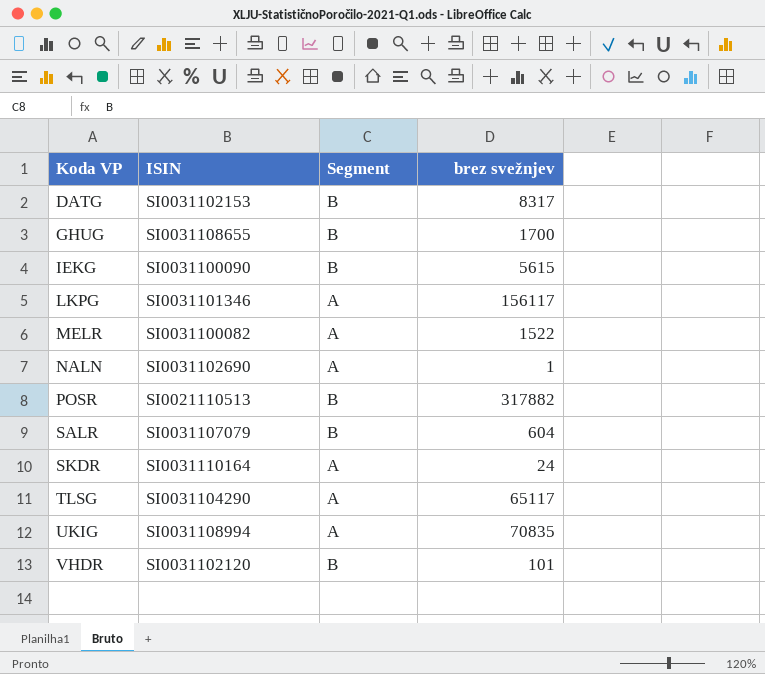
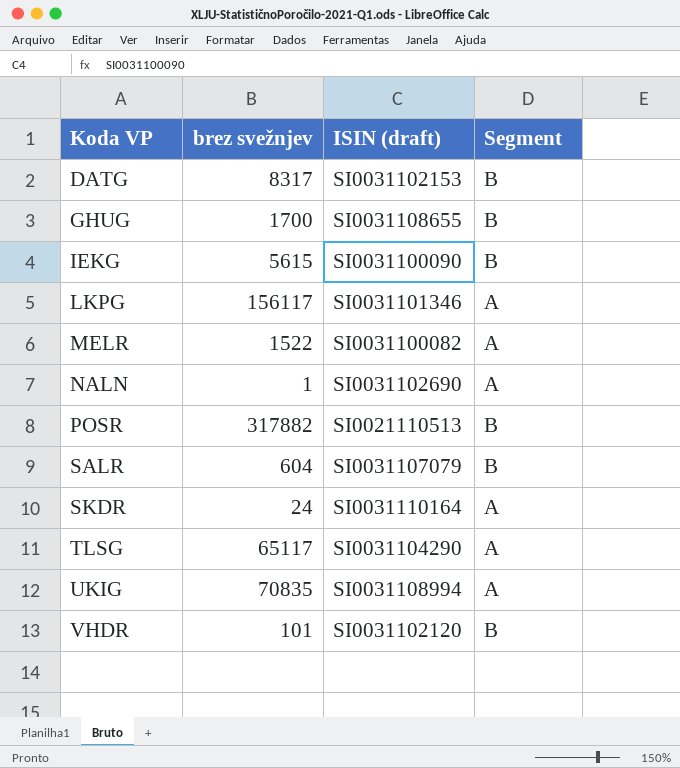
column brez svežnjev | position: 4 -> 2
column name: ISIN -> ISIN (draft)

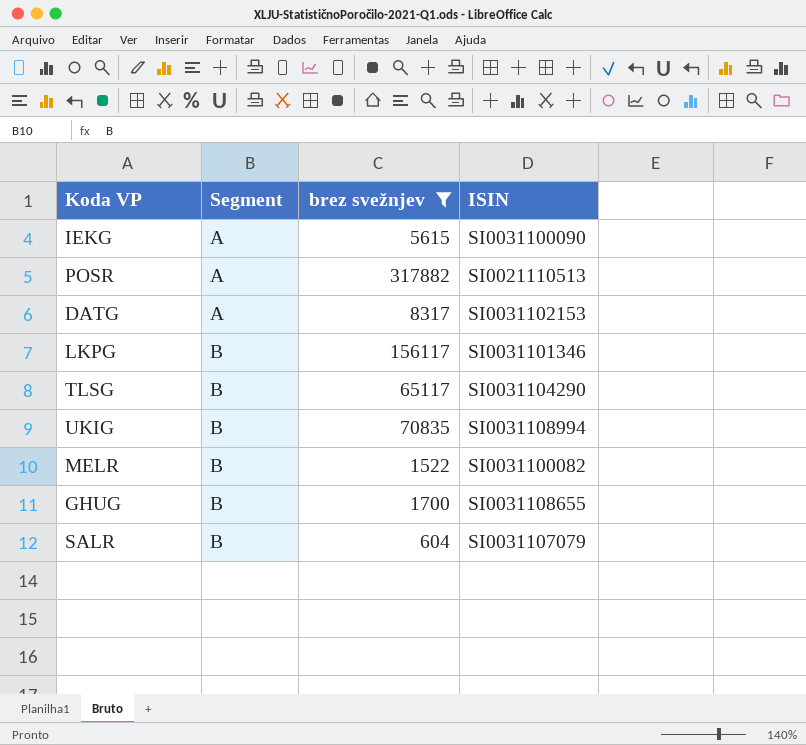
filter: none -> brez svežnjev >= 604
row order: Koda VP ascending -> Segment ascending
column Segment | position: 4 -> 2
column name: ISIN (draft) -> ISIN
IEKG | Segment: B -> A
POSR | Segment: B -> A
DATG | Segment: B -> A
LKPG | Segment: A -> B
TLSG | Segment: A -> B
UKIG | Segment: A -> B
MELR | Segment: A -> B

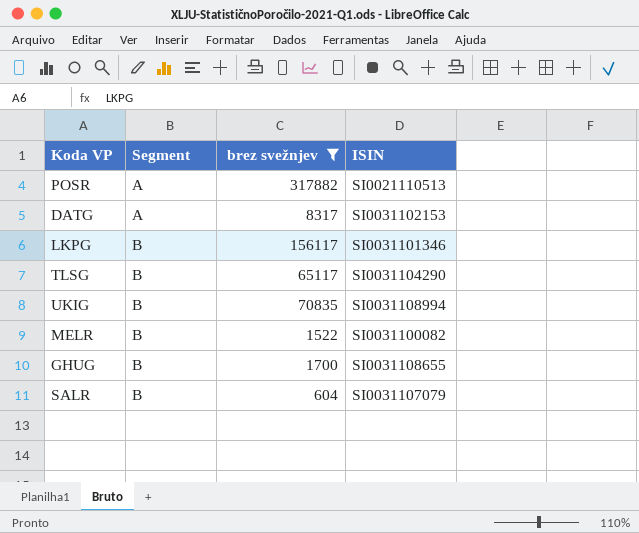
row IEKG: A | 5615 | SI0031100090 -> none

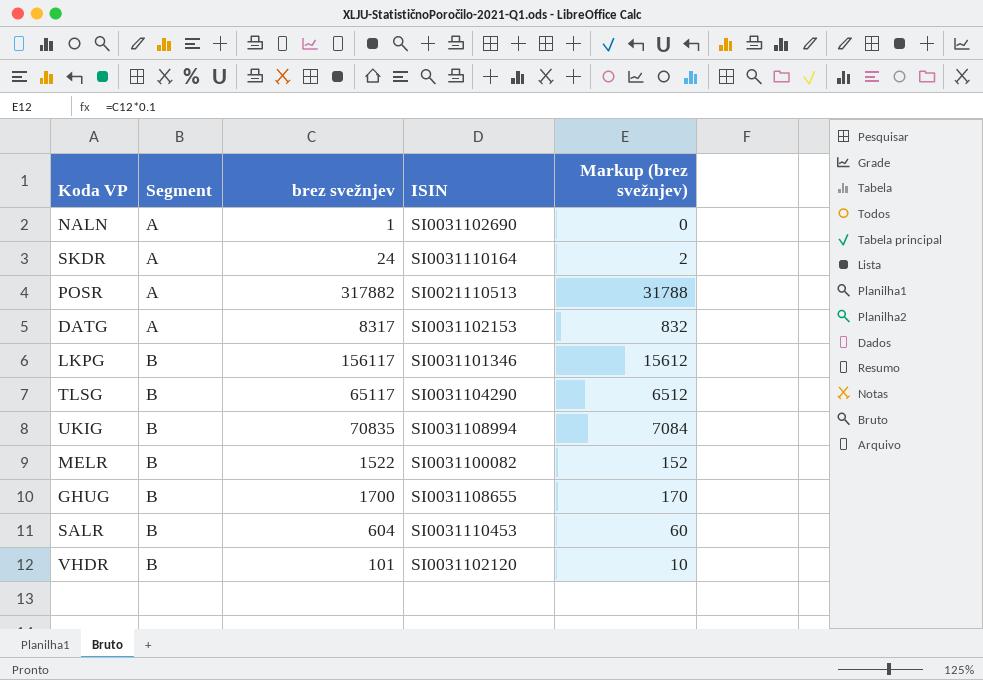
filter: brez svežnjev >= 604 -> none
column Markup (brez svežnjev) | formula: none -> [brez svežnjev] * 0.1
SALR | ISIN: SI0031107079 -> SI0031110453

